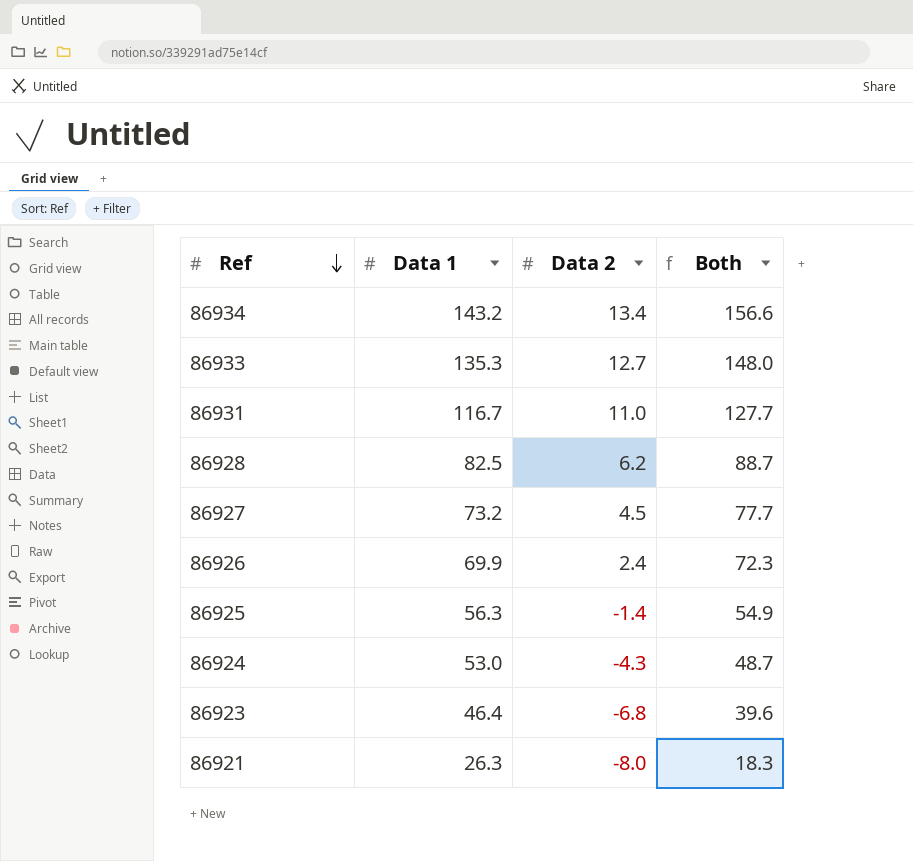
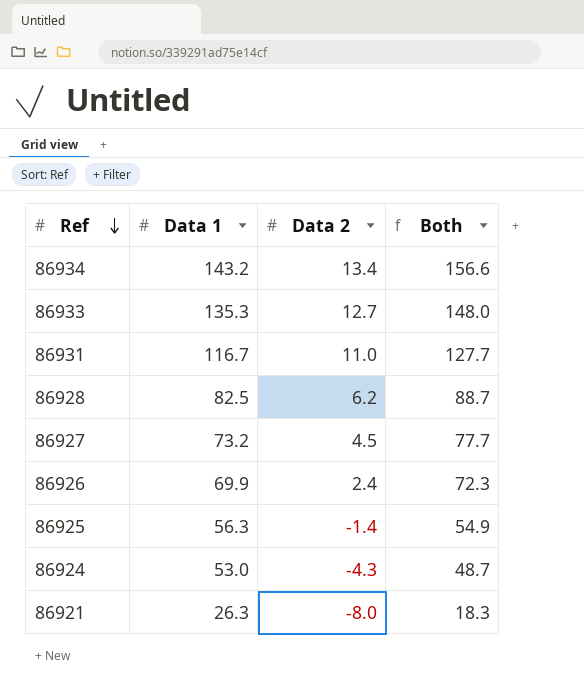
row 86923: 46.4 | -6.8 | 39.6 -> none

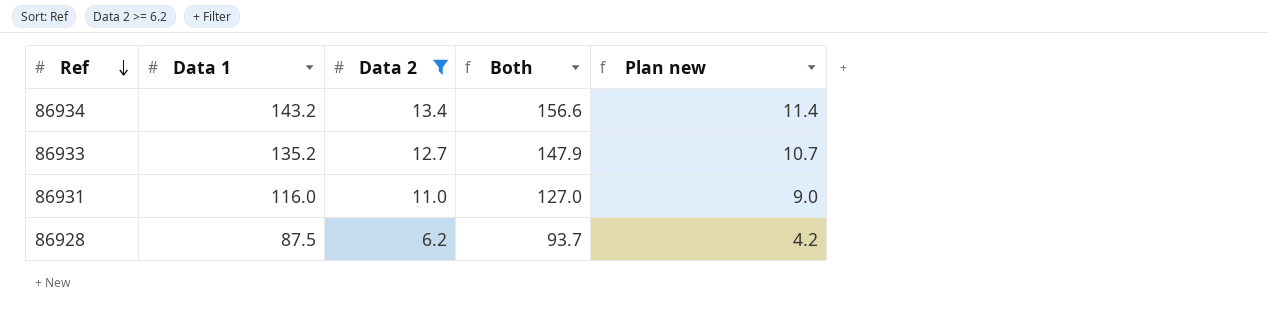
filter: none -> Data 2 >= 6.2
column Plan new | formula: none -> [Data 2] - 2
86933 | Data 1: 135.3 -> 135.2
86933 | Both: 148.0 -> 147.9
86931 | Data 1: 116.7 -> 116.0
86931 | Both: 127.7 -> 127.0
86928 | Data 1: 82.5 -> 87.5
86928 | Both: 88.7 -> 93.7

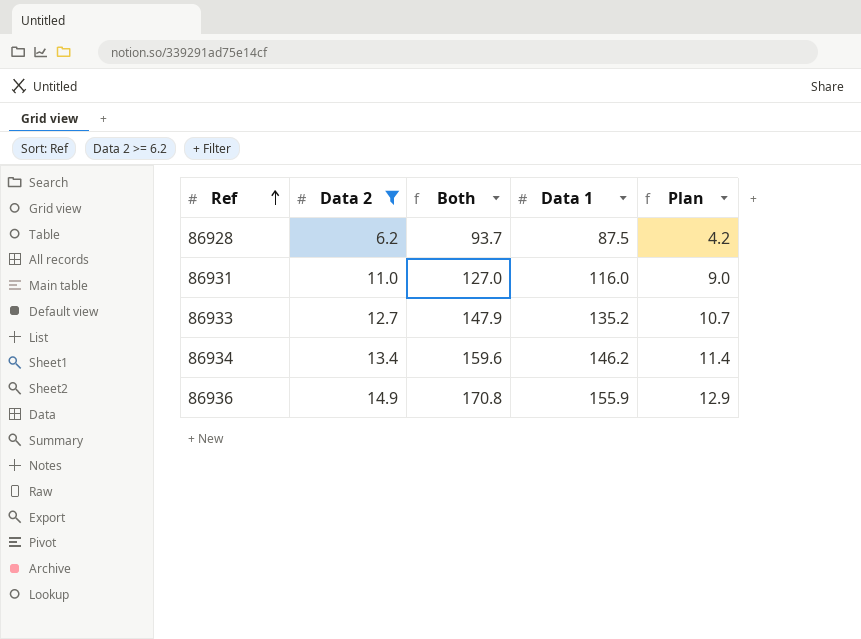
row order: Ref descending -> Ref ascending
column Data 1 | position: 2 -> 4
column name: Plan new -> Plan
86934 | Both: 156.6 -> 159.6
86934 | Data 1: 143.2 -> 146.2
row 86936: none -> 14.9 | 170.8 | 155.9 | 12.9

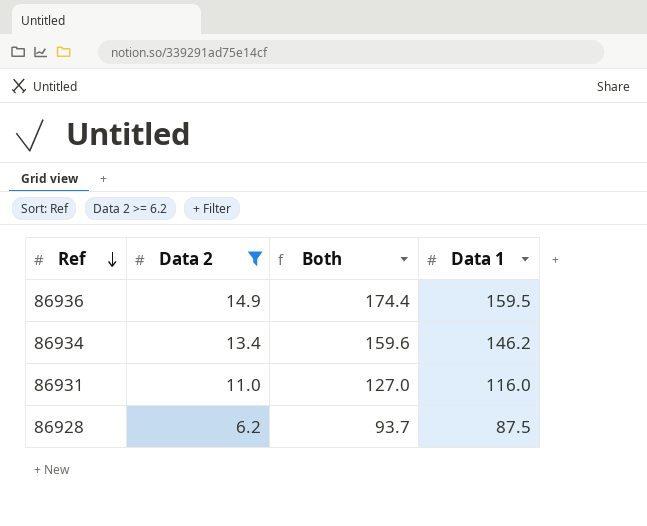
row order: Ref ascending -> Ref descending
column Plan | formula: [Data 2] - 2 -> none
row 86933: 12.7 | 147.9 | 135.2 | 10.7 -> none
86936 | Both: 170.8 -> 174.4
86936 | Data 1: 155.9 -> 159.5

